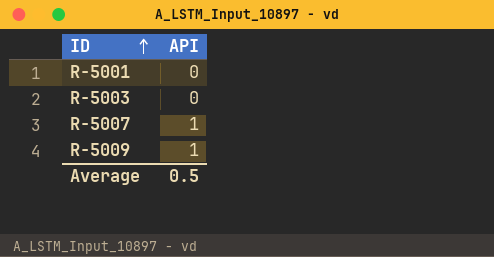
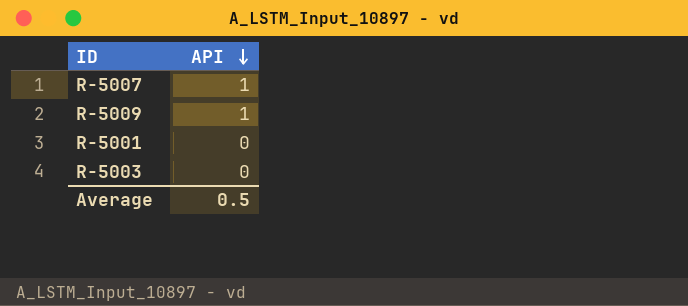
row order: ID ascending -> API descending

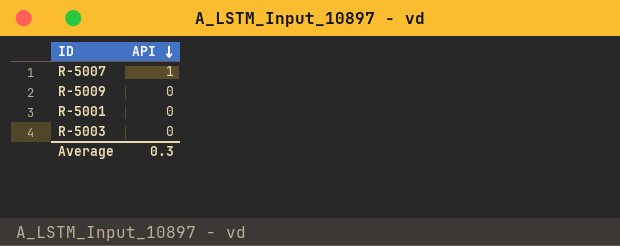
R-5009 | API: 1 -> 0
Average | API: 0.5 -> 0.3

